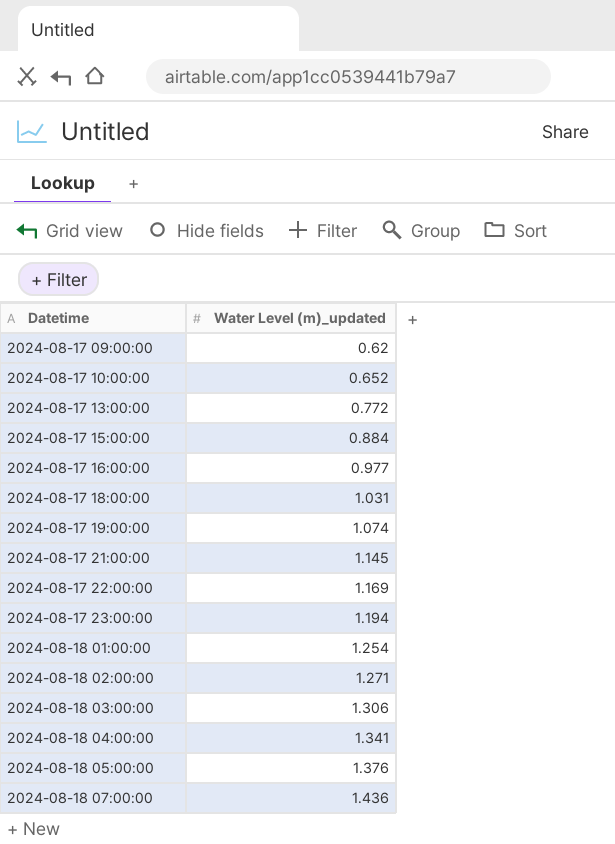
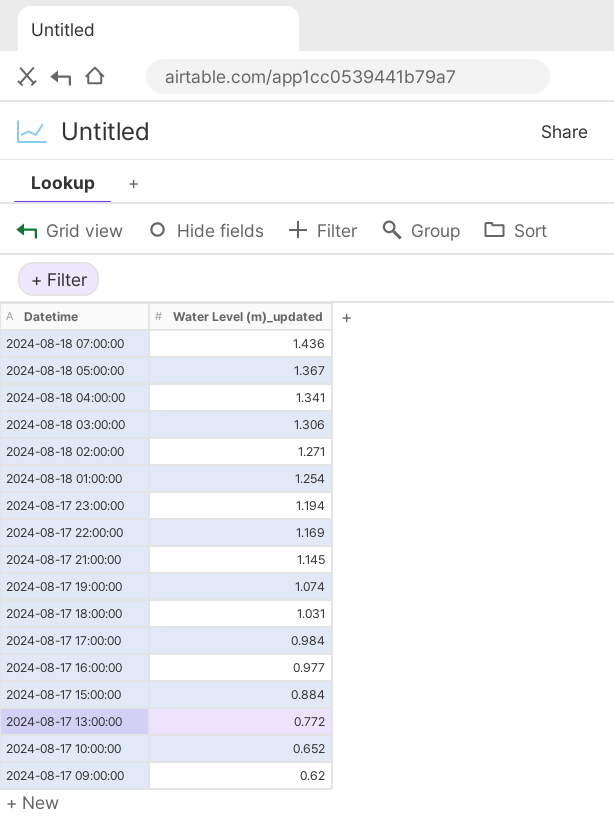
row order: Datetime ascending -> Datetime descending
2024-08-18 05:00:00 | Water Level (m)_updated: 1.376 -> 1.367
row 2024-08-17 17:00:00: none -> 0.984

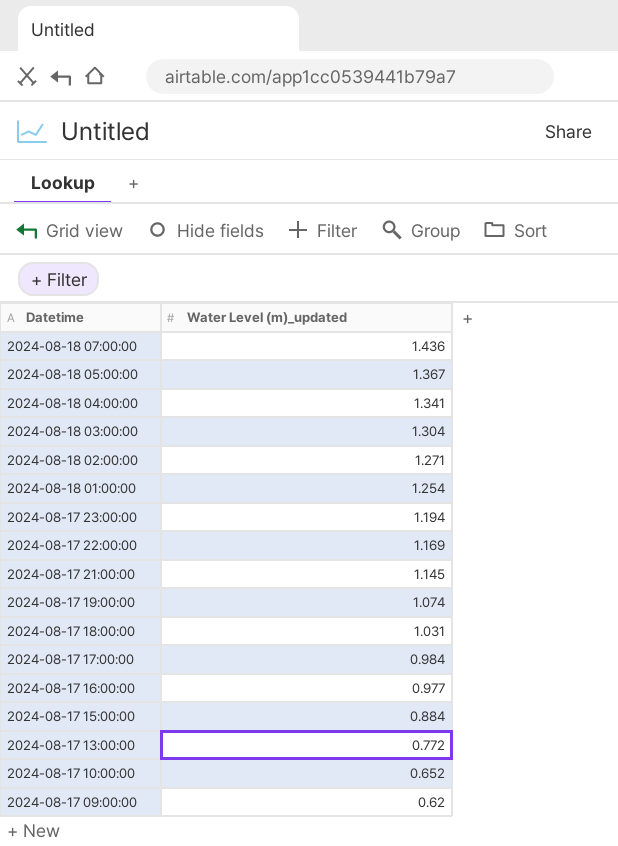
2024-08-18 03:00:00 | Water Level (m)_updated: 1.306 -> 1.304

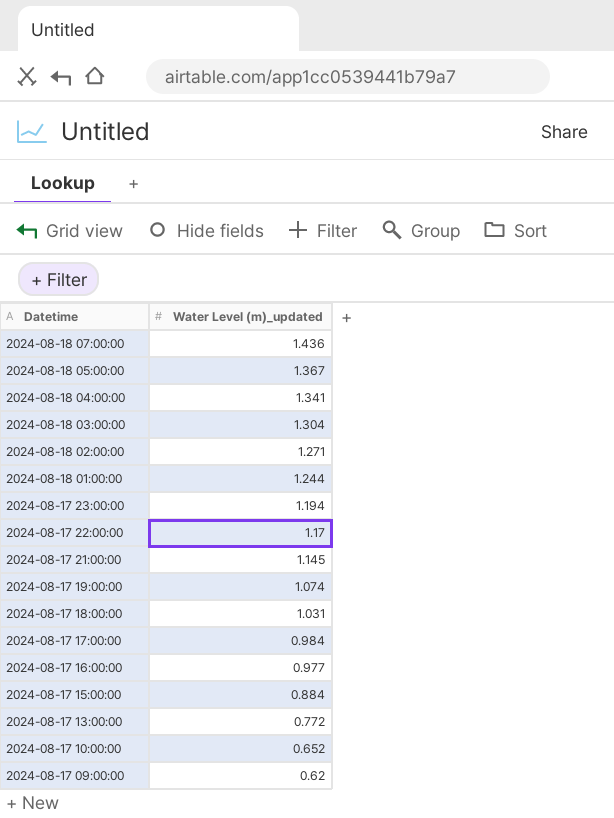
2024-08-18 01:00:00 | Water Level (m)_updated: 1.254 -> 1.244
2024-08-17 22:00:00 | Water Level (m)_updated: 1.169 -> 1.17

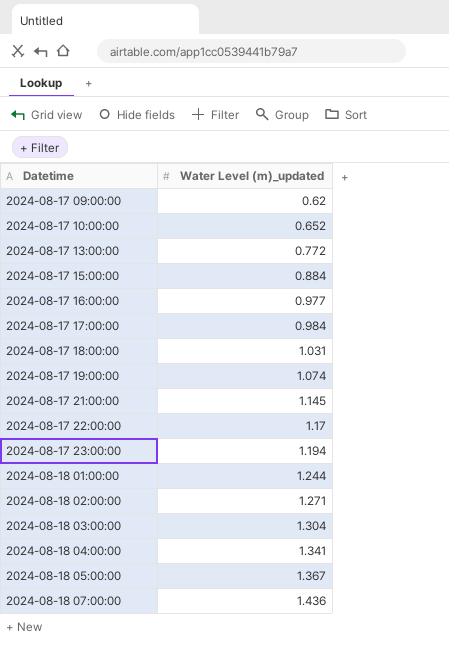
row order: Datetime descending -> Datetime ascending

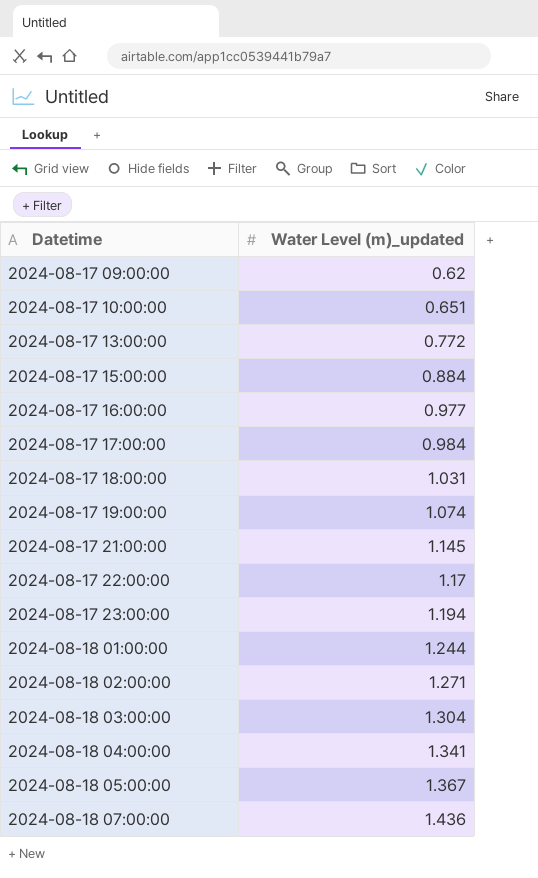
2024-08-17 10:00:00 | Water Level (m)_updated: 0.652 -> 0.651

